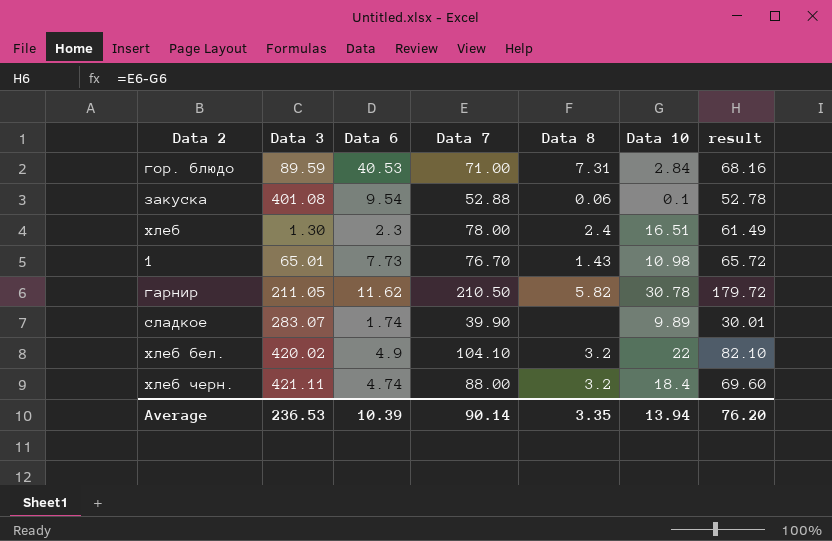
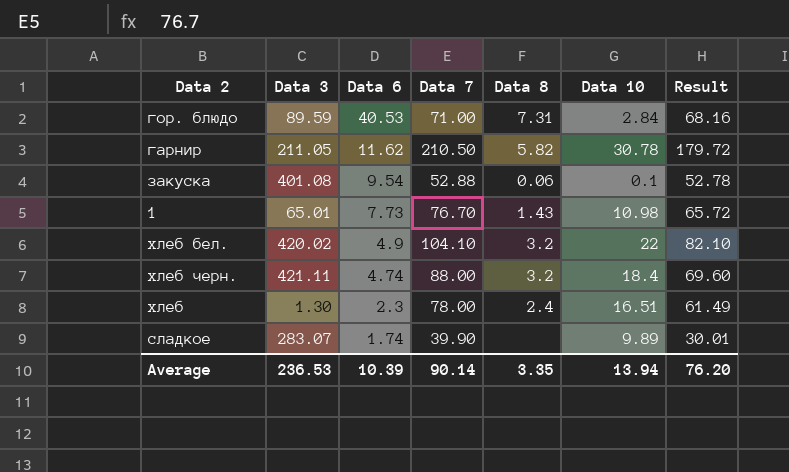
row order: none -> Data 6 descending
column name: result -> Result

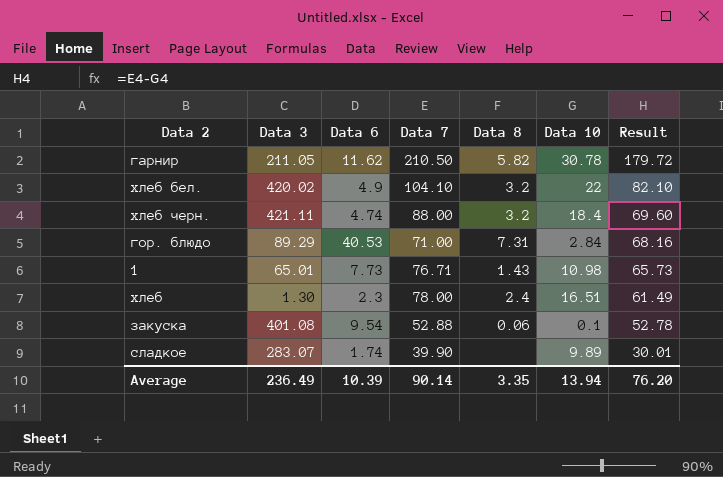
row order: Data 6 descending -> Result descending
гор. блюдо | Data 3: 89.59 -> 89.29
1 | Data 7: 76.70 -> 76.71
1 | Result: 65.72 -> 65.73
Average | Data 3: 236.53 -> 236.49

